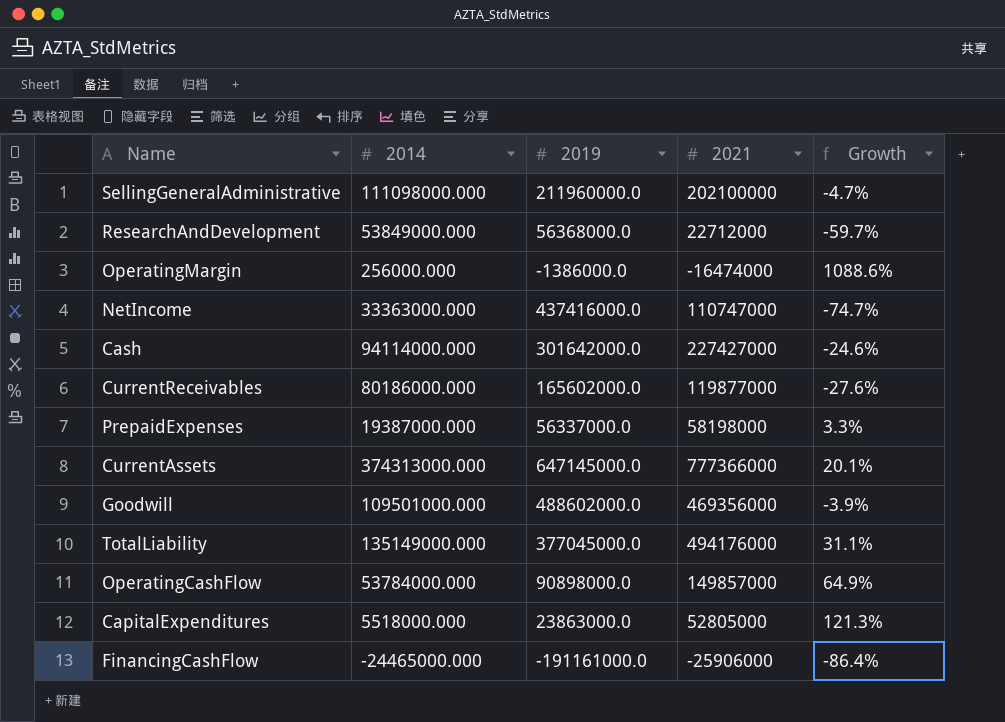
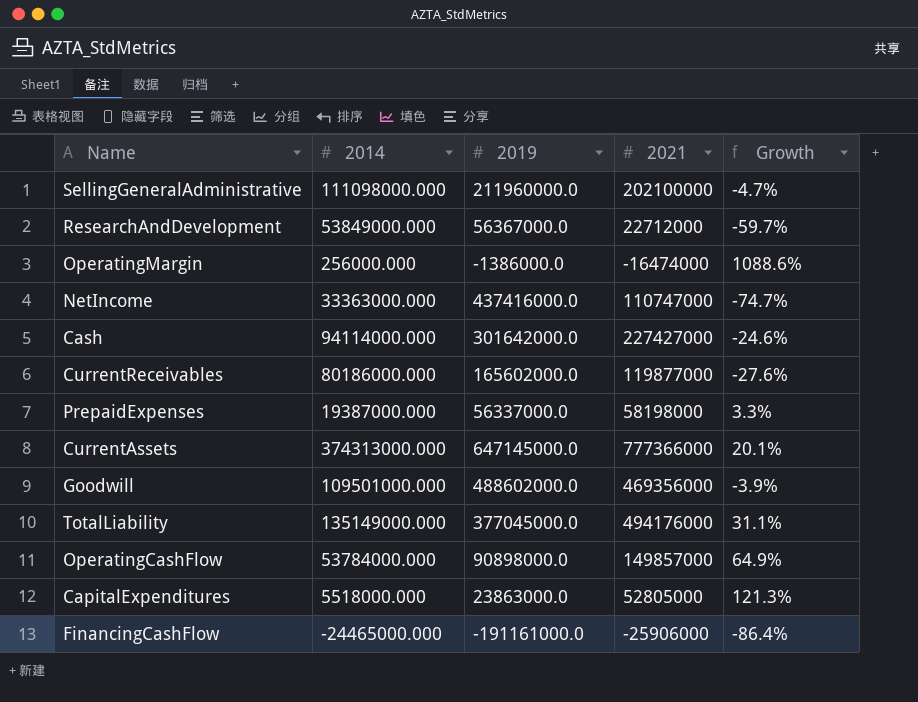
ResearchAndDevelopment | 2019: 56368000.0 -> 56367000.0

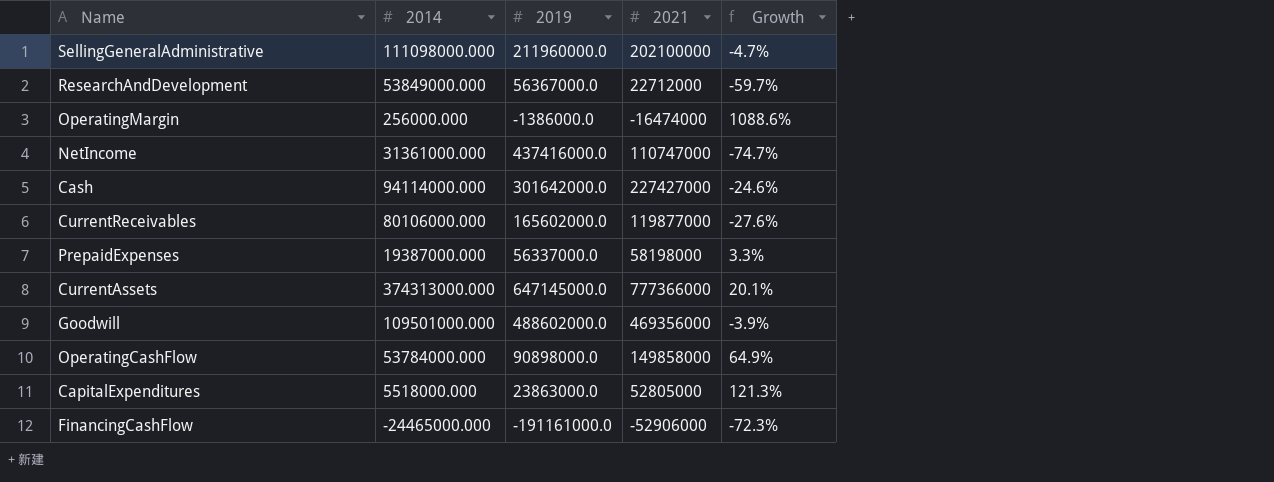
row TotalLiability: 135149000.000 | 377045000.0 | 494176000 | 31.1% -> none
NetIncome | 2014: 33363000.000 -> 31361000.000
CurrentReceivables | 2014: 80186000.000 -> 80106000.000
OperatingCashFlow | 2021: 149857000 -> 149858000
FinancingCashFlow | 2021: -25906000 -> -52906000
FinancingCashFlow | Growth: -86.4% -> -72.3%

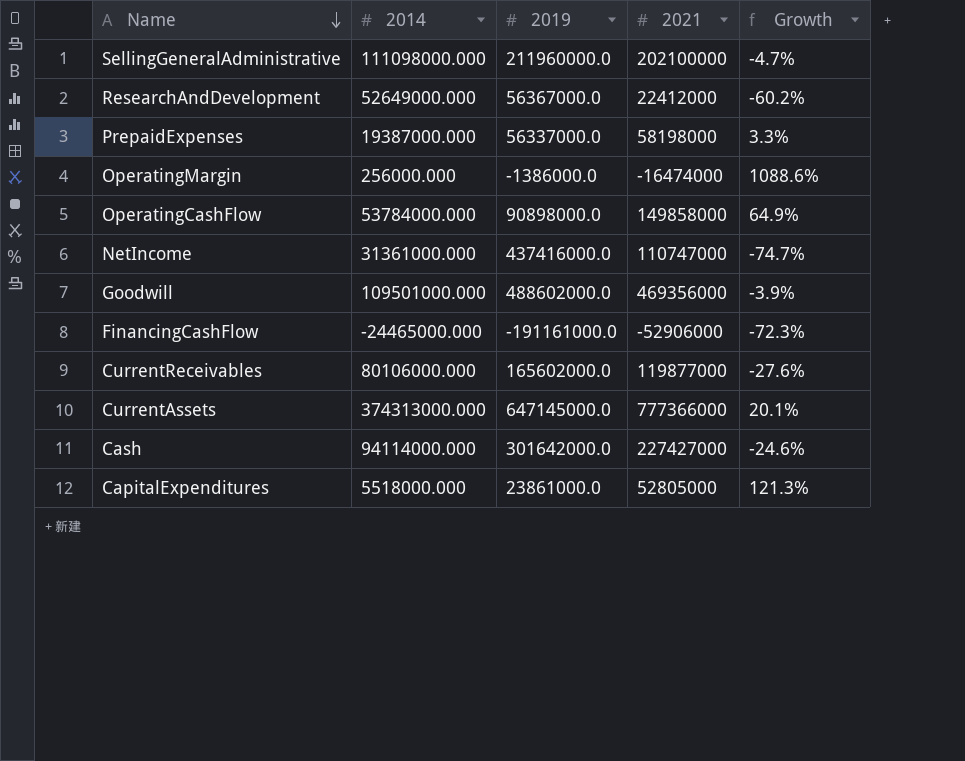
row order: none -> Name descending
ResearchAndDevelopment | 2014: 53849000.000 -> 52649000.000
ResearchAndDevelopment | 2021: 22712000 -> 22412000
ResearchAndDevelopment | Growth: -59.7% -> -60.2%
CapitalExpenditures | 2019: 23863000.0 -> 23861000.0

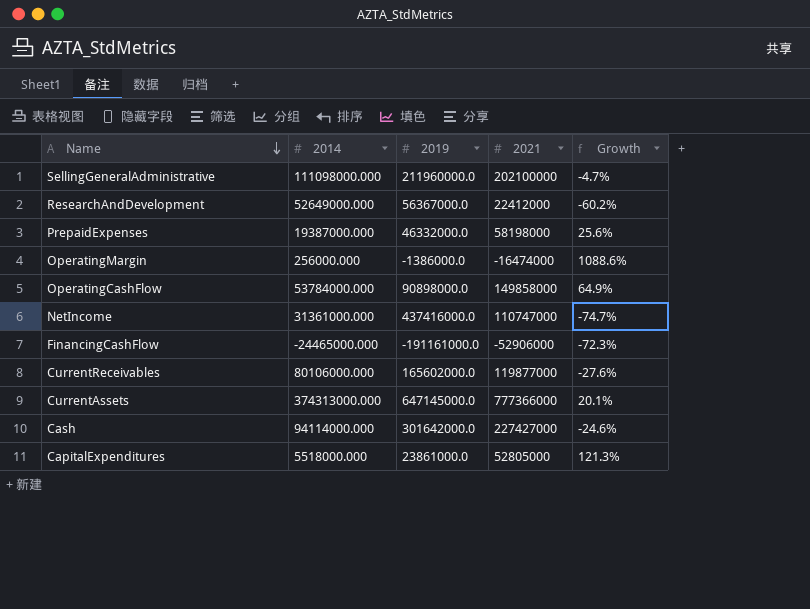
row Goodwill: 109501000.000 | 488602000.0 | 469356000 | -3.9% -> none
PrepaidExpenses | 2019: 56337000.0 -> 46332000.0
PrepaidExpenses | Growth: 3.3% -> 25.6%

